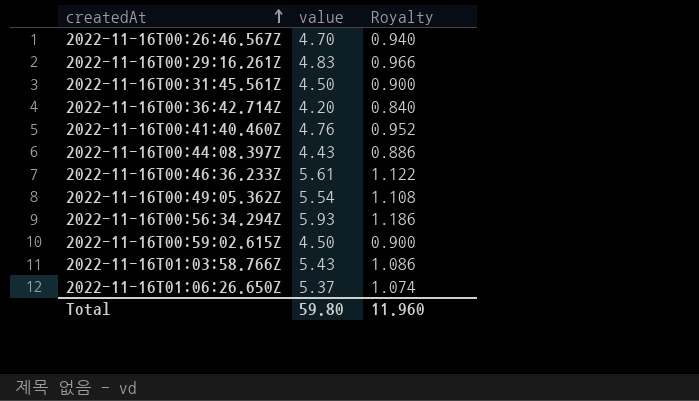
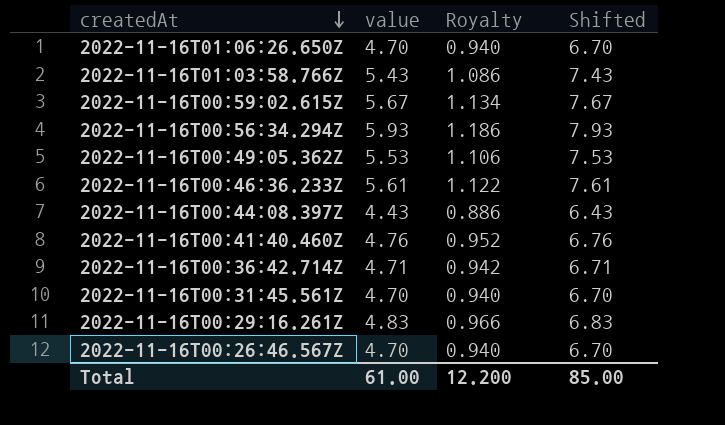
row order: createdAt ascending -> createdAt descending
column Shifted | formula: none -> [value] + 2
2022-11-16T01:06:26.650Z | value: 5.37 -> 4.70
2022-11-16T01:06:26.650Z | Royalty: 1.074 -> 0.940
2022-11-16T00:59:02.615Z | value: 4.50 -> 5.67
2022-11-16T00:59:02.615Z | Royalty: 0.900 -> 1.134
2022-11-16T00:49:05.362Z | value: 5.54 -> 5.53
2022-11-16T00:49:05.362Z | Royalty: 1.108 -> 1.106
2022-11-16T00:36:42.714Z | value: 4.20 -> 4.71
2022-11-16T00:36:42.714Z | Royalty: 0.840 -> 0.942
2022-11-16T00:31:45.561Z | value: 4.50 -> 4.70
2022-11-16T00:31:45.561Z | Royalty: 0.900 -> 0.940
Total | value: 59.80 -> 61.00
Total | Royalty: 11.960 -> 12.200

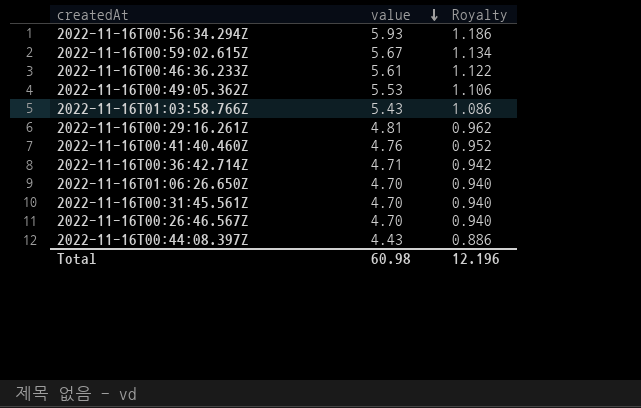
row order: createdAt descending -> value descending
column Shifted | formula: [value] + 2 -> none
2022-11-16T00:29:16.261Z | value: 4.83 -> 4.81
2022-11-16T00:29:16.261Z | Royalty: 0.966 -> 0.962
Total | value: 61.00 -> 60.98
Total | Royalty: 12.200 -> 12.196

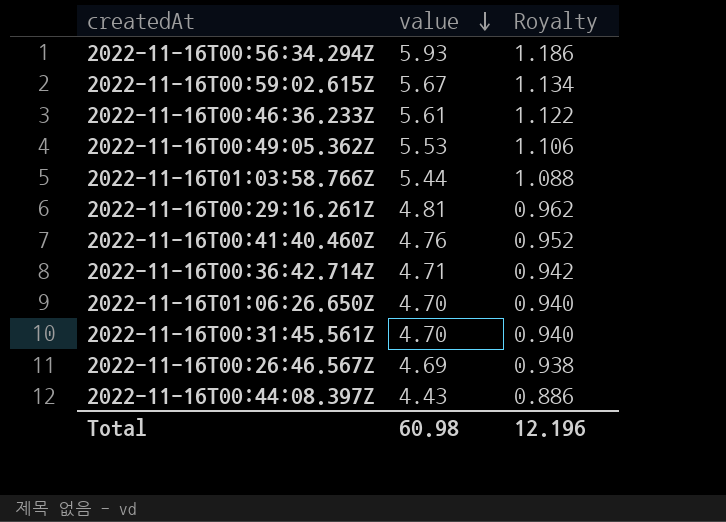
2022-11-16T01:03:58.766Z | value: 5.43 -> 5.44
2022-11-16T01:03:58.766Z | Royalty: 1.086 -> 1.088
2022-11-16T00:26:46.567Z | value: 4.70 -> 4.69
2022-11-16T00:26:46.567Z | Royalty: 0.940 -> 0.938

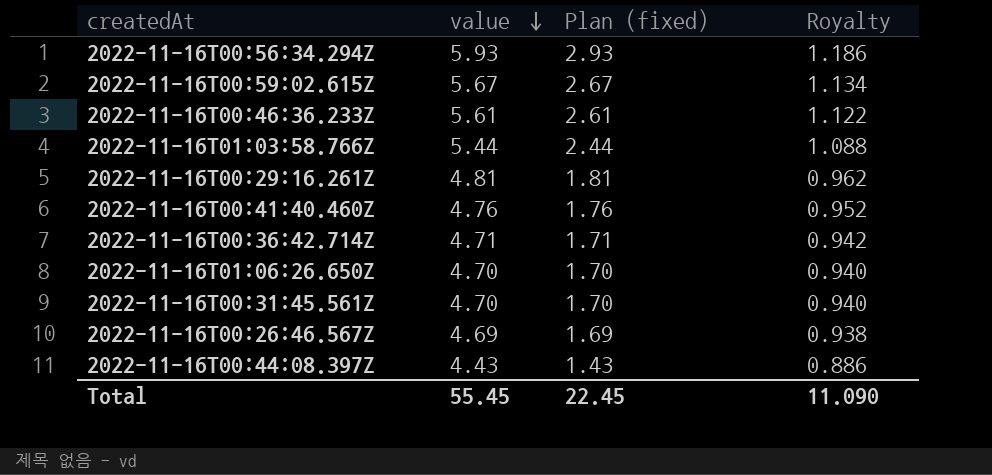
column Plan (fixed) | formula: none -> [value] - 3
row 2022-11-16T00:49:05.362Z: 5.53 | 1.106 -> none
Total | value: 60.98 -> 55.45
Total | Royalty: 12.196 -> 11.090

